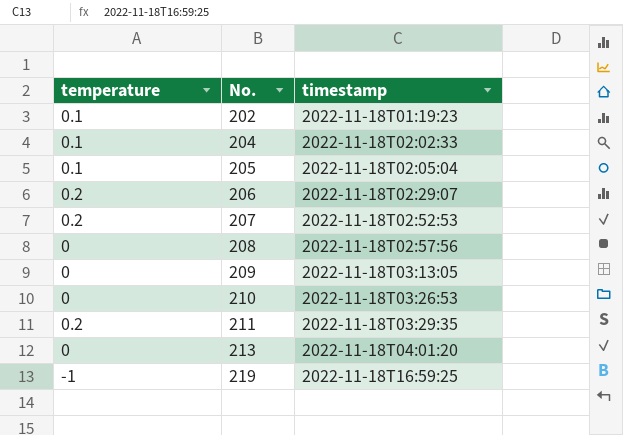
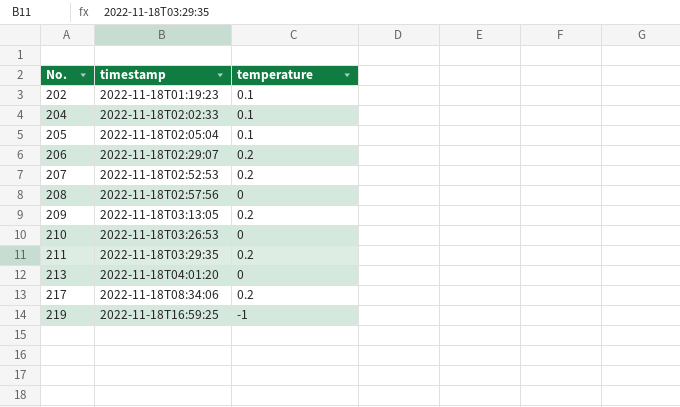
column temperature | position: 1 -> 3
209 | temperature: 0 -> 0.2
row 217: none -> 2022-11-18T08:34:06 | 0.2

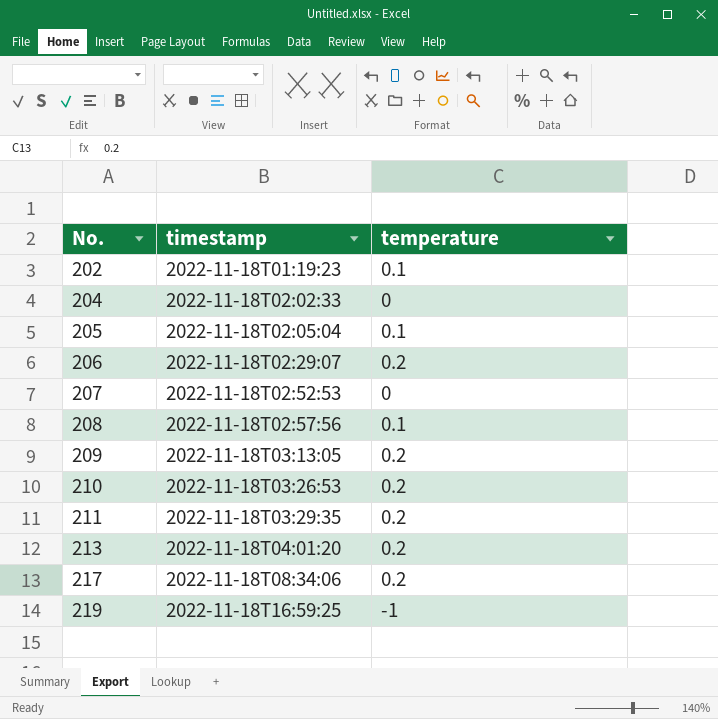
204 | temperature: 0.1 -> 0
207 | temperature: 0.2 -> 0
208 | temperature: 0 -> 0.1
210 | temperature: 0 -> 0.2
213 | temperature: 0 -> 0.2

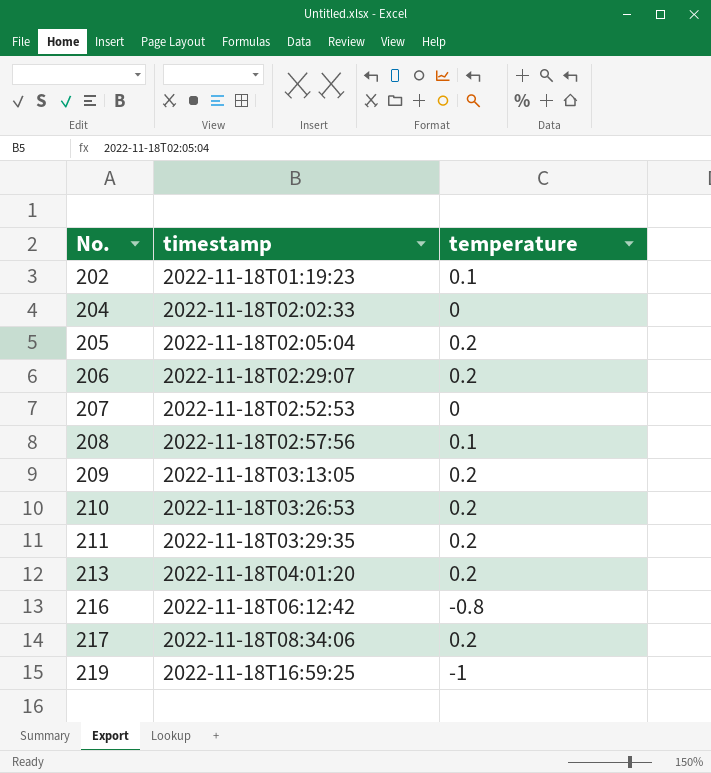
205 | temperature: 0.1 -> 0.2
row 216: none -> 2022-11-18T06:12:42 | -0.8

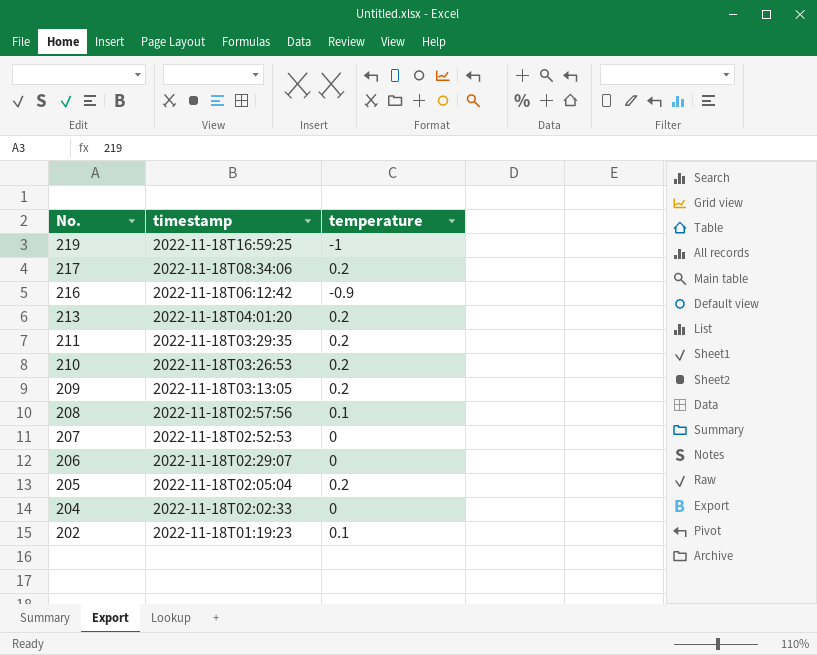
row order: No. ascending -> No. descending
216 | temperature: -0.8 -> -0.9
206 | temperature: 0.2 -> 0

